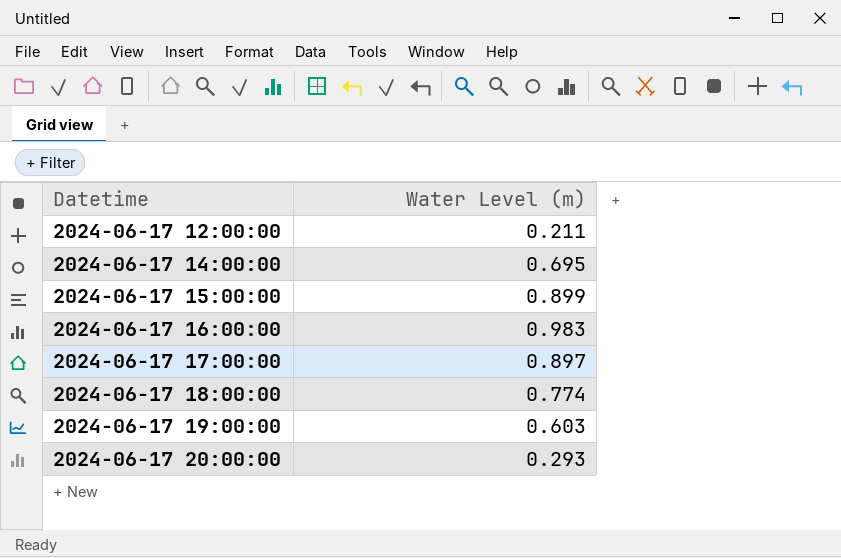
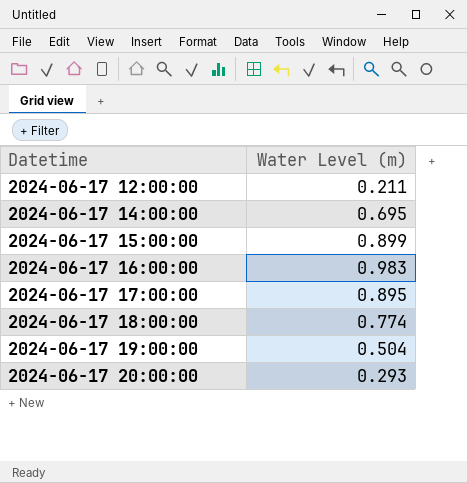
2024-06-17 17:00:00 | Water Level (m): 0.897 -> 0.895
2024-06-17 19:00:00 | Water Level (m): 0.603 -> 0.504

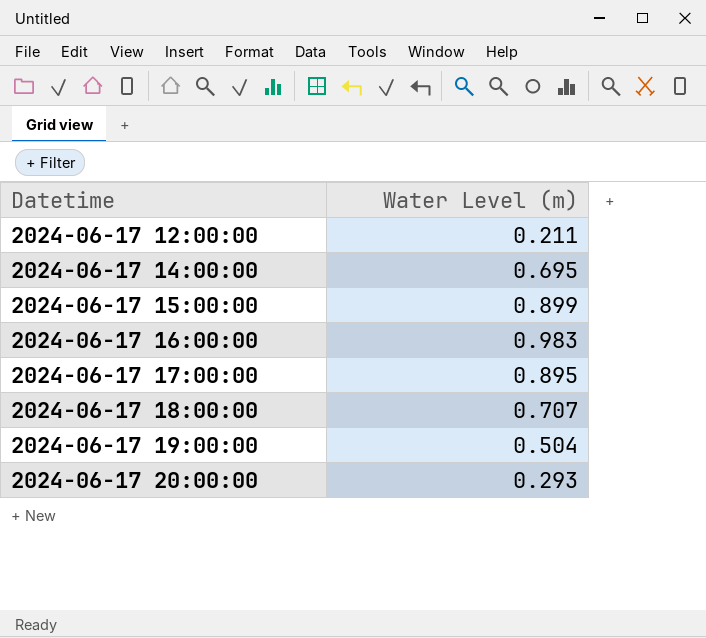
2024-06-17 18:00:00 | Water Level (m): 0.774 -> 0.707

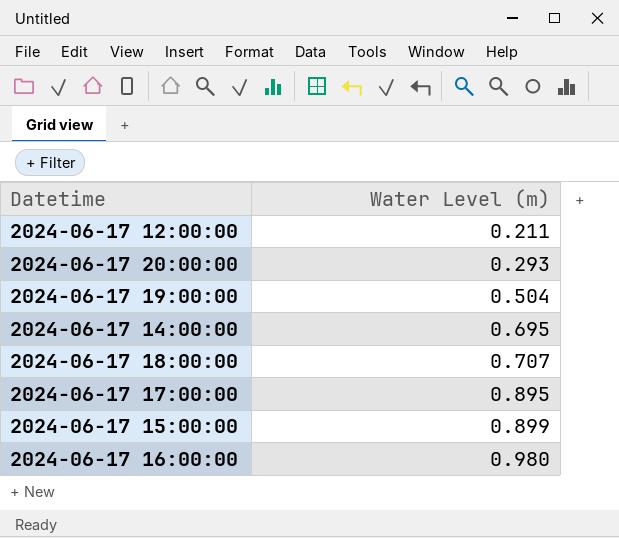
row order: Datetime ascending -> Water Level (m) ascending
2024-06-17 16:00:00 | Water Level (m): 0.983 -> 0.980

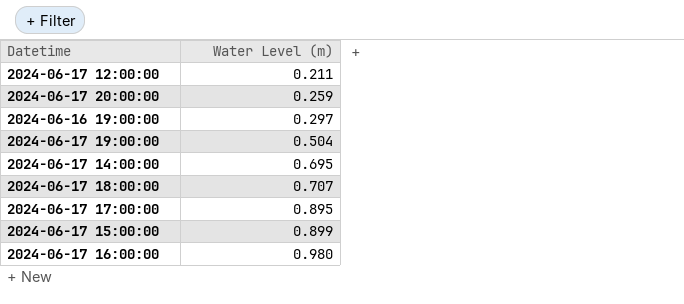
2024-06-17 20:00:00 | Water Level (m): 0.293 -> 0.259
row 2024-06-16 19:00:00: none -> 0.297

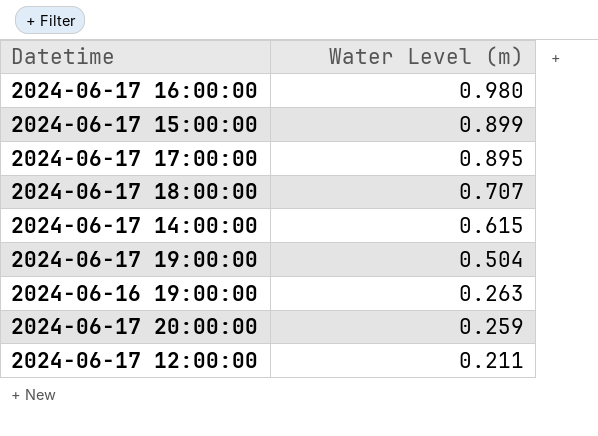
row order: Water Level (m) ascending -> Water Level (m) descending
2024-06-17 14:00:00 | Water Level (m): 0.695 -> 0.615
2024-06-16 19:00:00 | Water Level (m): 0.297 -> 0.263

